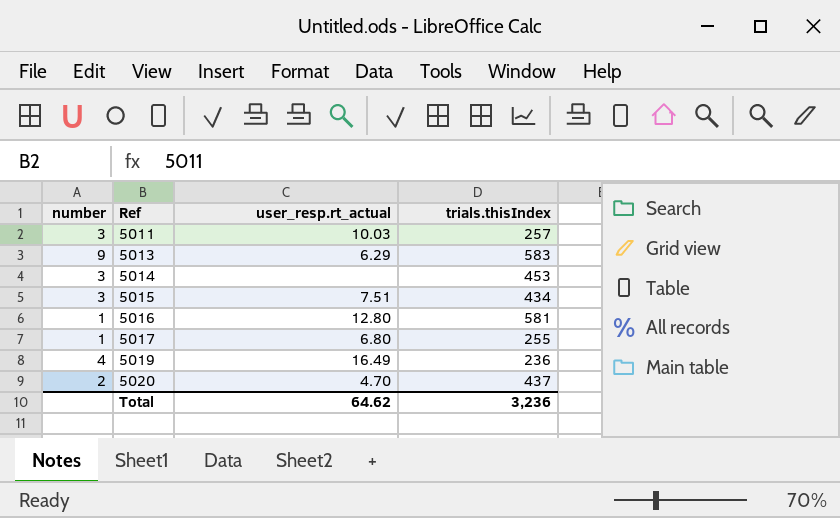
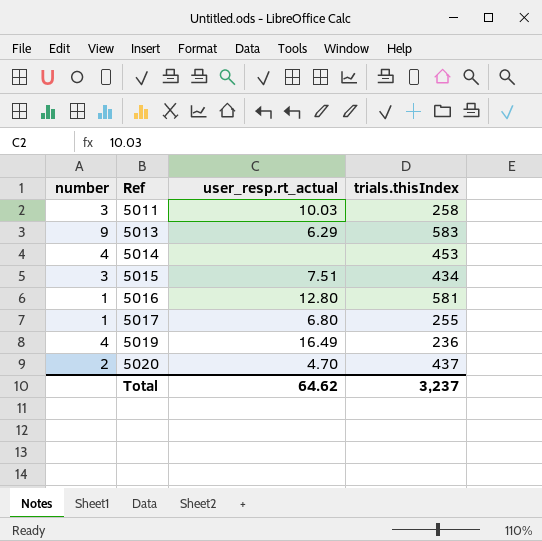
5011 | trials.thisIndex: 257 -> 258
5014 | number: 3 -> 4
Total | trials.thisIndex: 3,236 -> 3,237

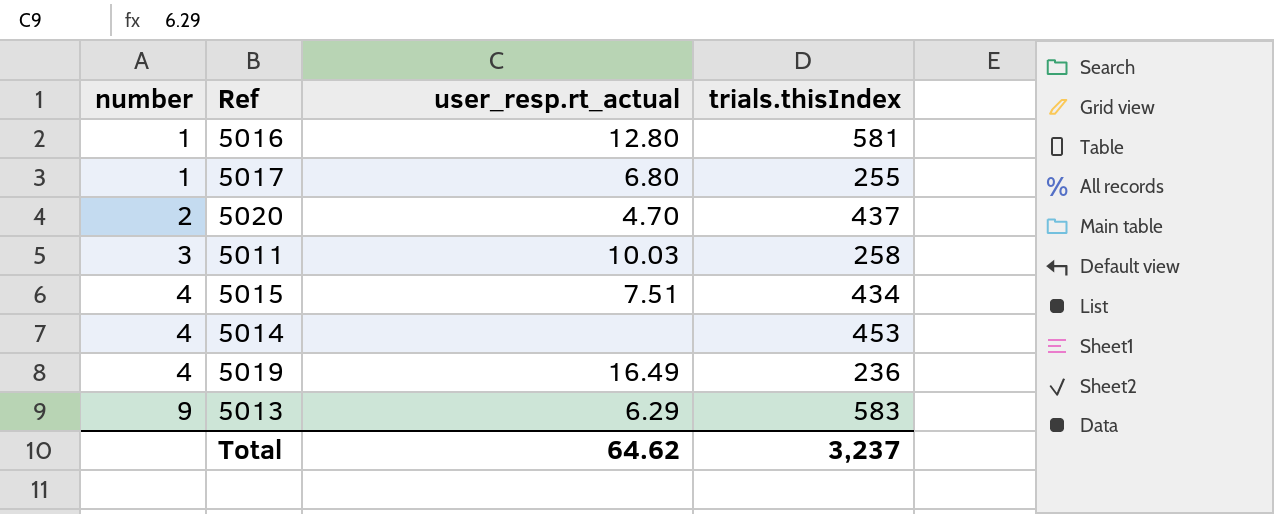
row order: Ref ascending -> number ascending
5015 | number: 3 -> 4

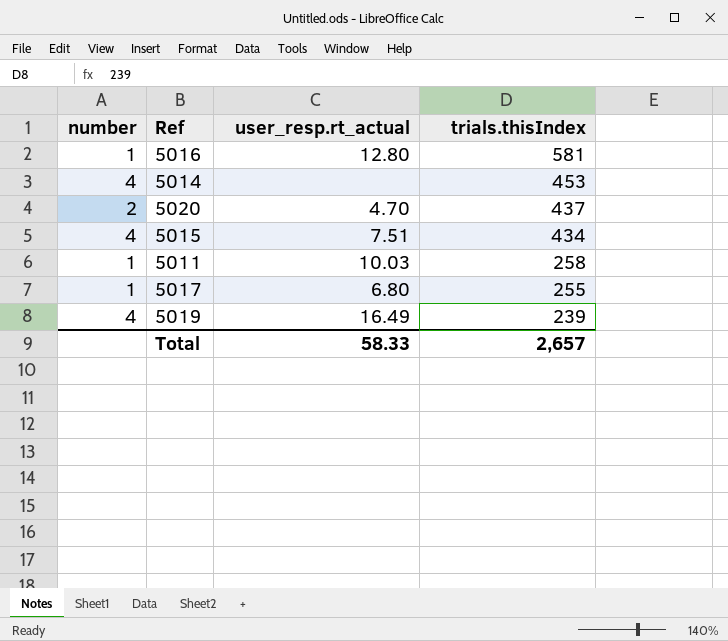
row order: number ascending -> trials.thisIndex descending
row 5013: 9 | 6.29 | 583 -> none
5011 | number: 3 -> 1
5019 | trials.thisIndex: 236 -> 239
Total | user_resp.rt_actual: 64.62 -> 58.33
Total | trials.thisIndex: 3,237 -> 2,657

